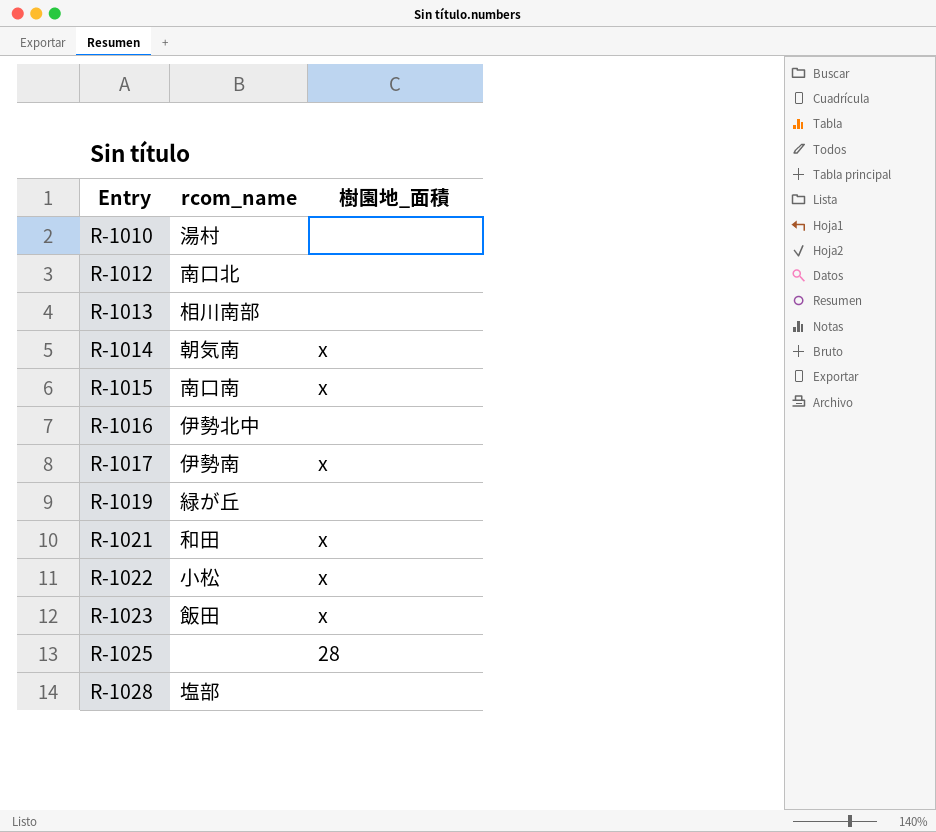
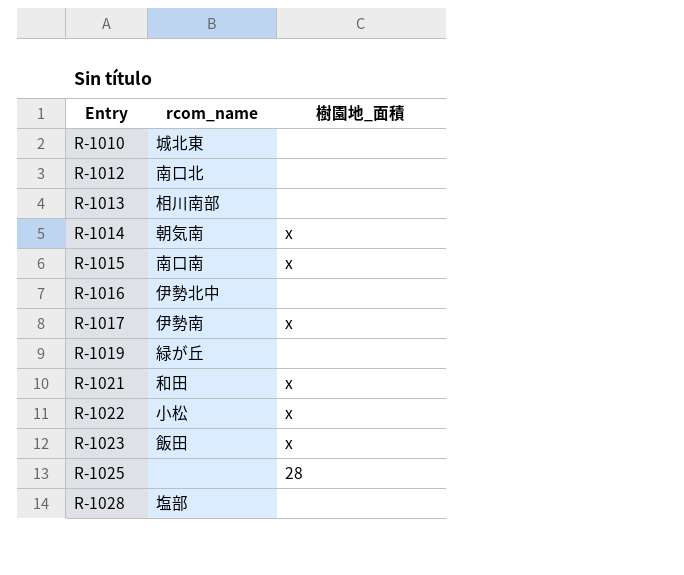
R-1010 | rcom_name: 湯村 -> 城北東

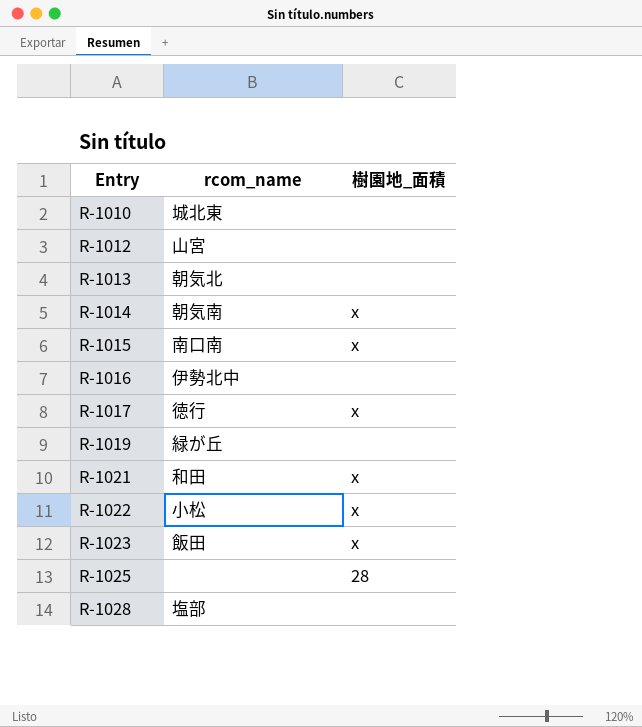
R-1012 | rcom_name: 南口北 -> 山宮
R-1013 | rcom_name: 相川南部 -> 朝気北
R-1017 | rcom_name: 伊勢南 -> 徳行

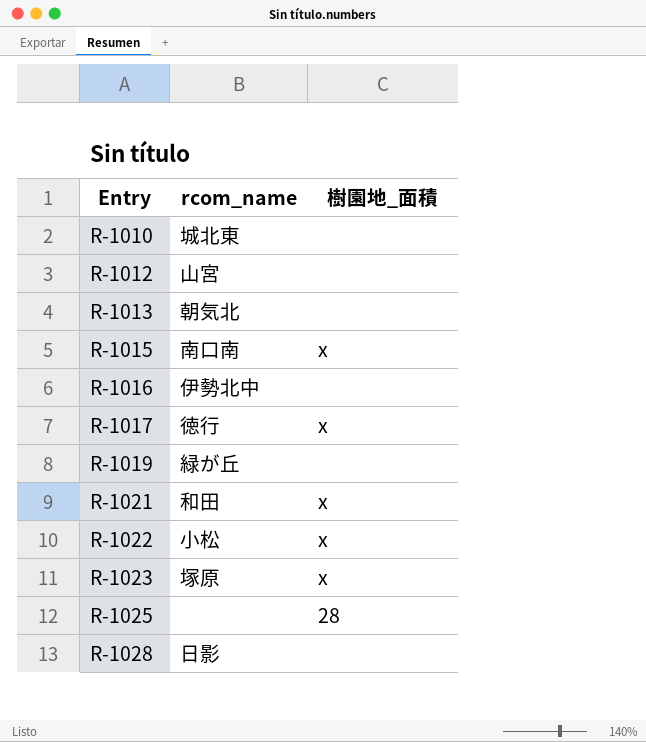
row R-1014: 朝気南 | x -> none
R-1023 | rcom_name: 飯田 -> 塚原
R-1028 | rcom_name: 塩部 -> 日影

